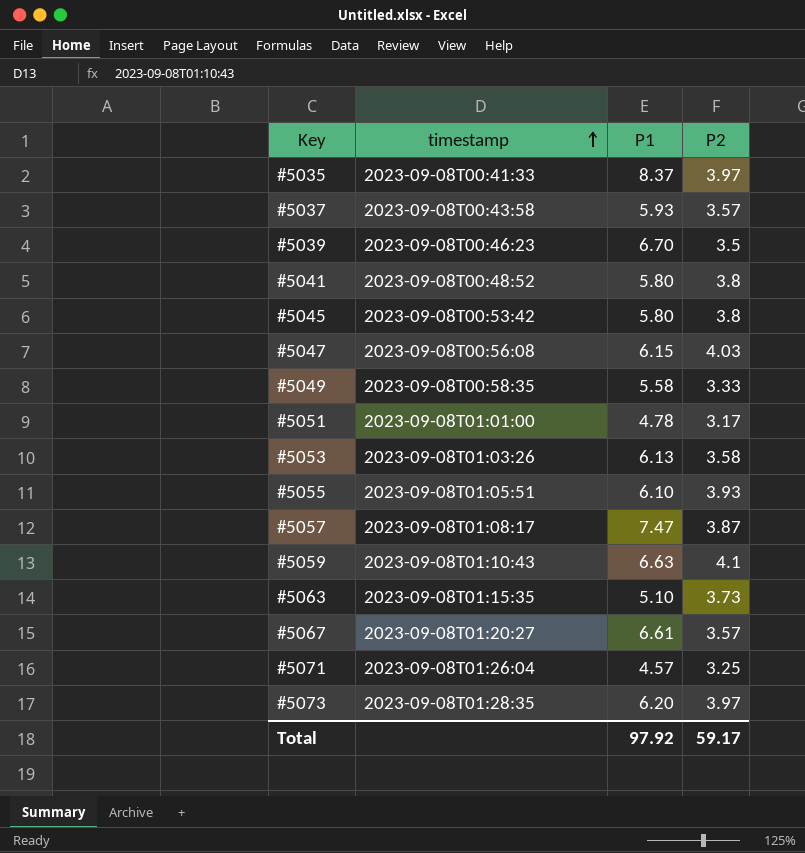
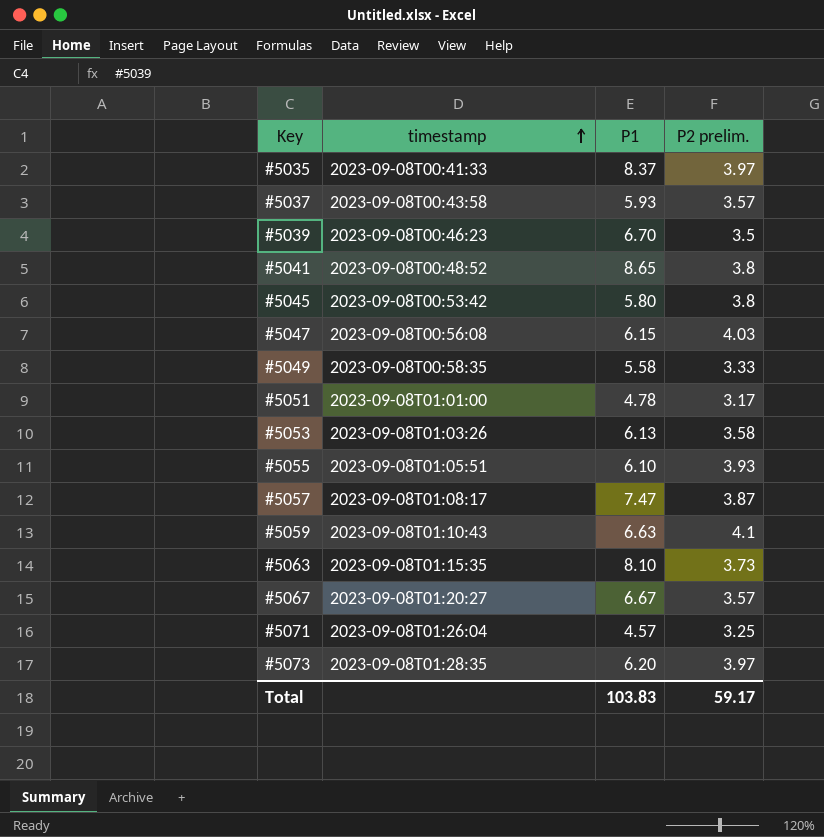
column name: P2 -> P2 prelim.
#5041 | P1: 5.80 -> 8.65
#5063 | P1: 5.10 -> 8.10
#5067 | P1: 6.61 -> 6.67
Total | P1: 97.92 -> 103.83

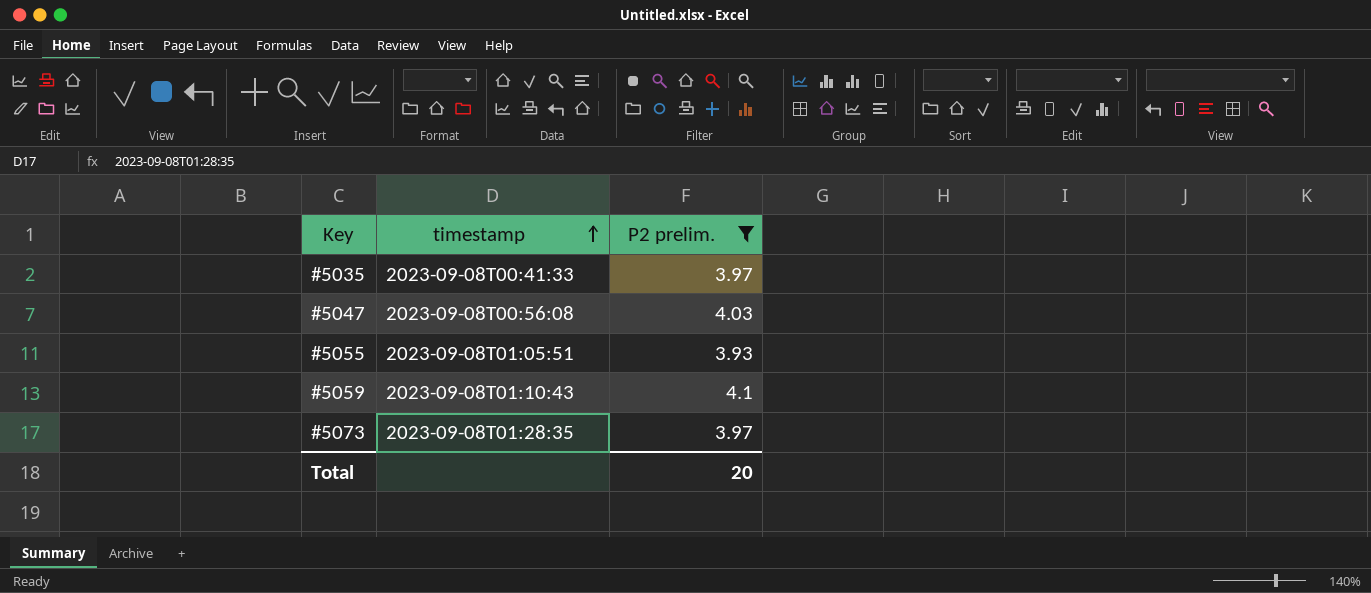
filter: none -> P2 prelim. >= 3.93
column P1 | position: 3 -> none
Total | P2 prelim.: 59.17 -> 20

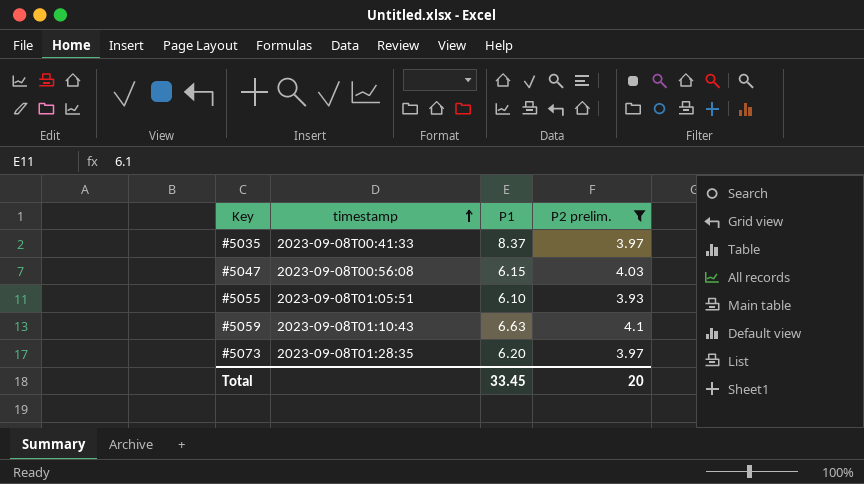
column P1 | position: none -> 3

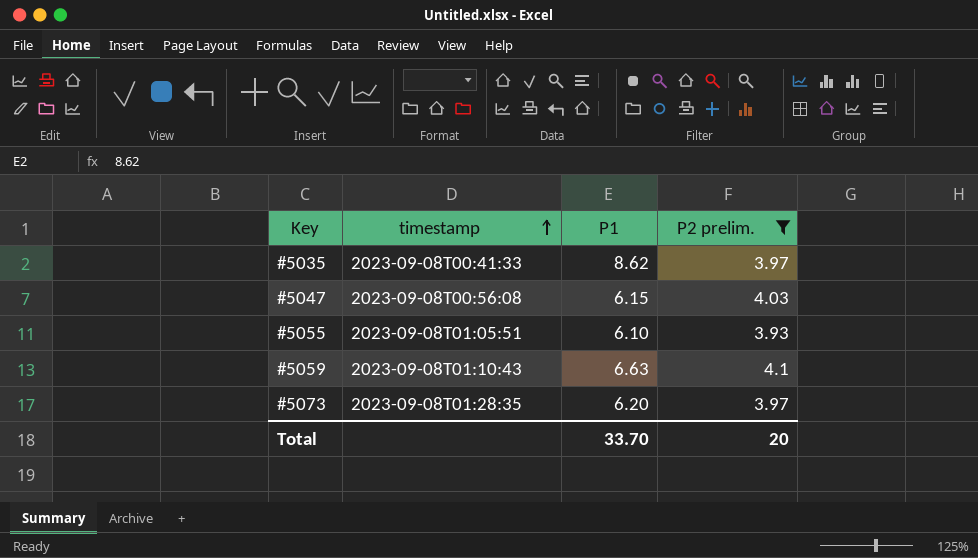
#5035 | P1: 8.37 -> 8.62
Total | P1: 33.45 -> 33.70

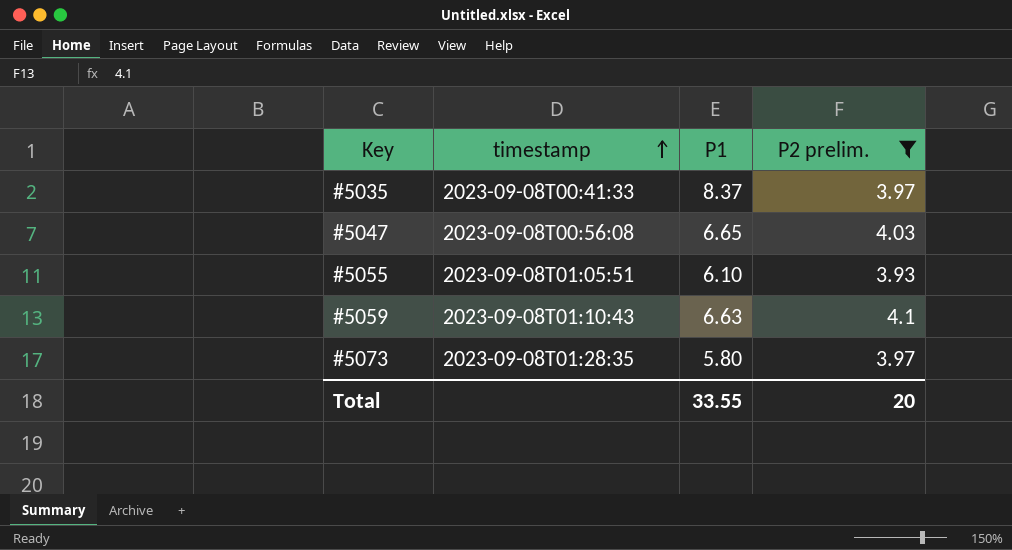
#5035 | P1: 8.62 -> 8.37
#5047 | P1: 6.15 -> 6.65
#5073 | P1: 6.20 -> 5.80
Total | P1: 33.70 -> 33.55

